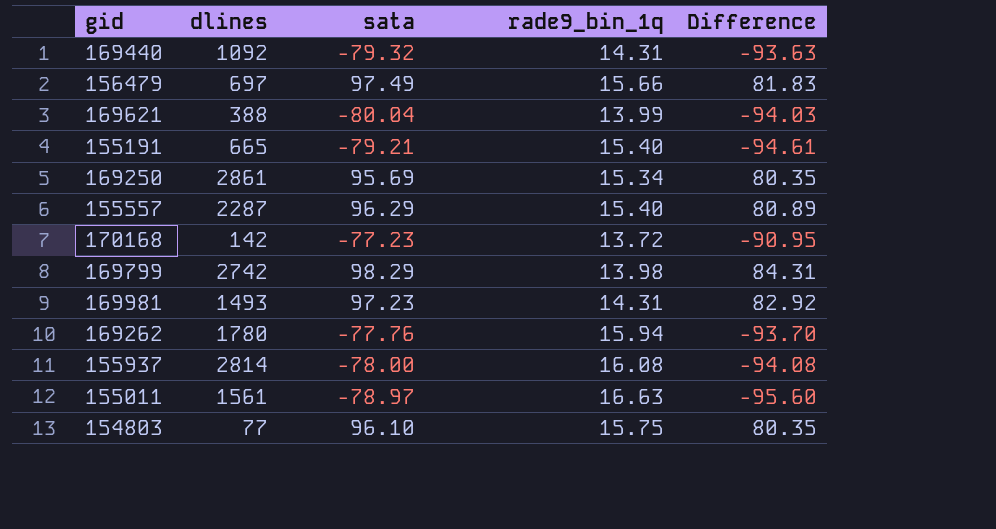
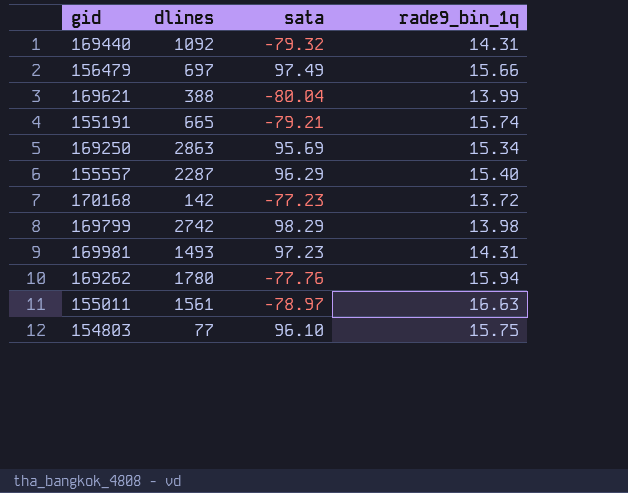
column Difference | formula: [sata] - [rade9_bin_1q] -> none
row 155937: 2814 | -78.00 | 16.08 | -94.08 -> none
155191 | rade9_bin_1q: 15.40 -> 15.74
169250 | dlines: 2861 -> 2863

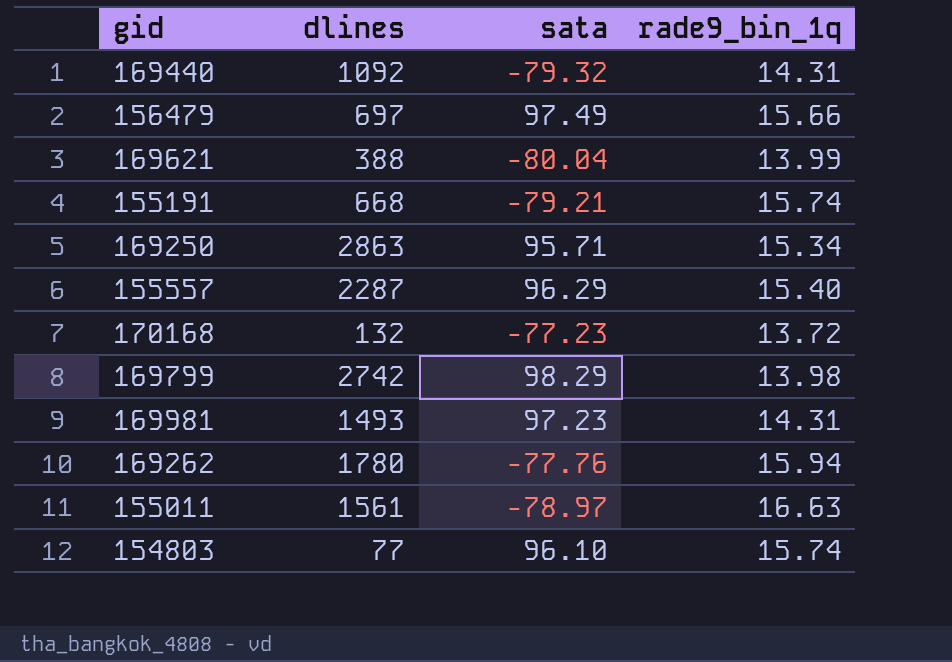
155191 | dlines: 665 -> 668
169250 | sata: 95.69 -> 95.71
170168 | dlines: 142 -> 132
154803 | rade9_bin_1q: 15.75 -> 15.74

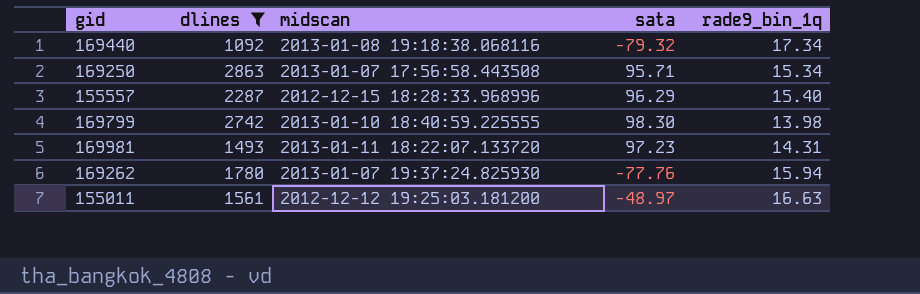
filter: none -> dlines >= 1092
column midscan | position: none -> 3
169440 | rade9_bin_1q: 14.31 -> 17.34
169799 | sata: 98.29 -> 98.30
155011 | sata: -78.97 -> -48.97

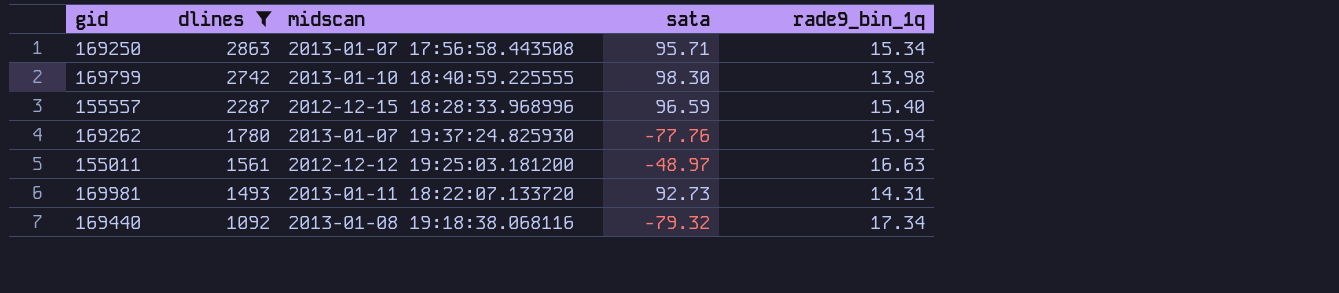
row order: none -> dlines descending
155557 | sata: 96.29 -> 96.59
169981 | sata: 97.23 -> 92.73

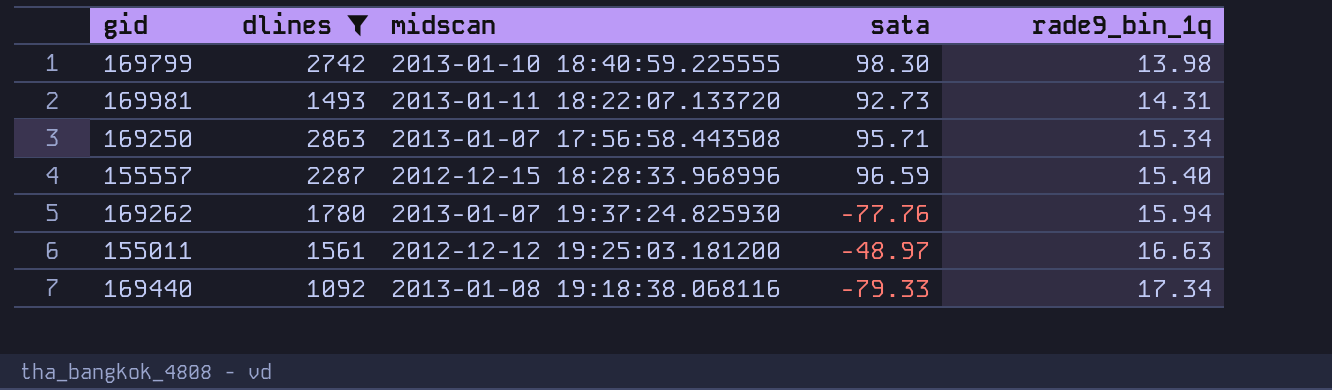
row order: dlines descending -> rade9_bin_1q ascending
169440 | sata: -79.32 -> -79.33

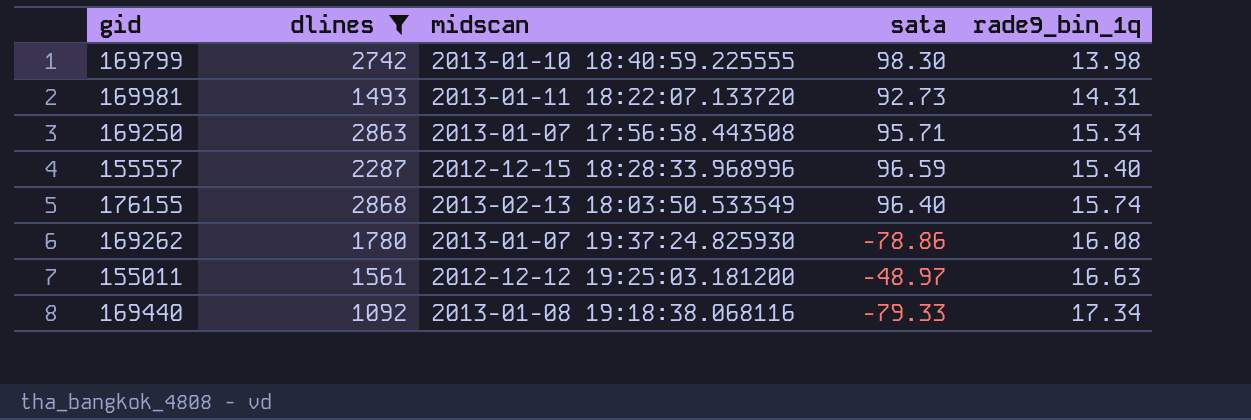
row 176155: none -> 2868 | 2013-02-13 18:03:50.533549 | 96.40 | 15.74
169262 | sata: -77.76 -> -78.86
169262 | rade9_bin_1q: 15.94 -> 16.08

